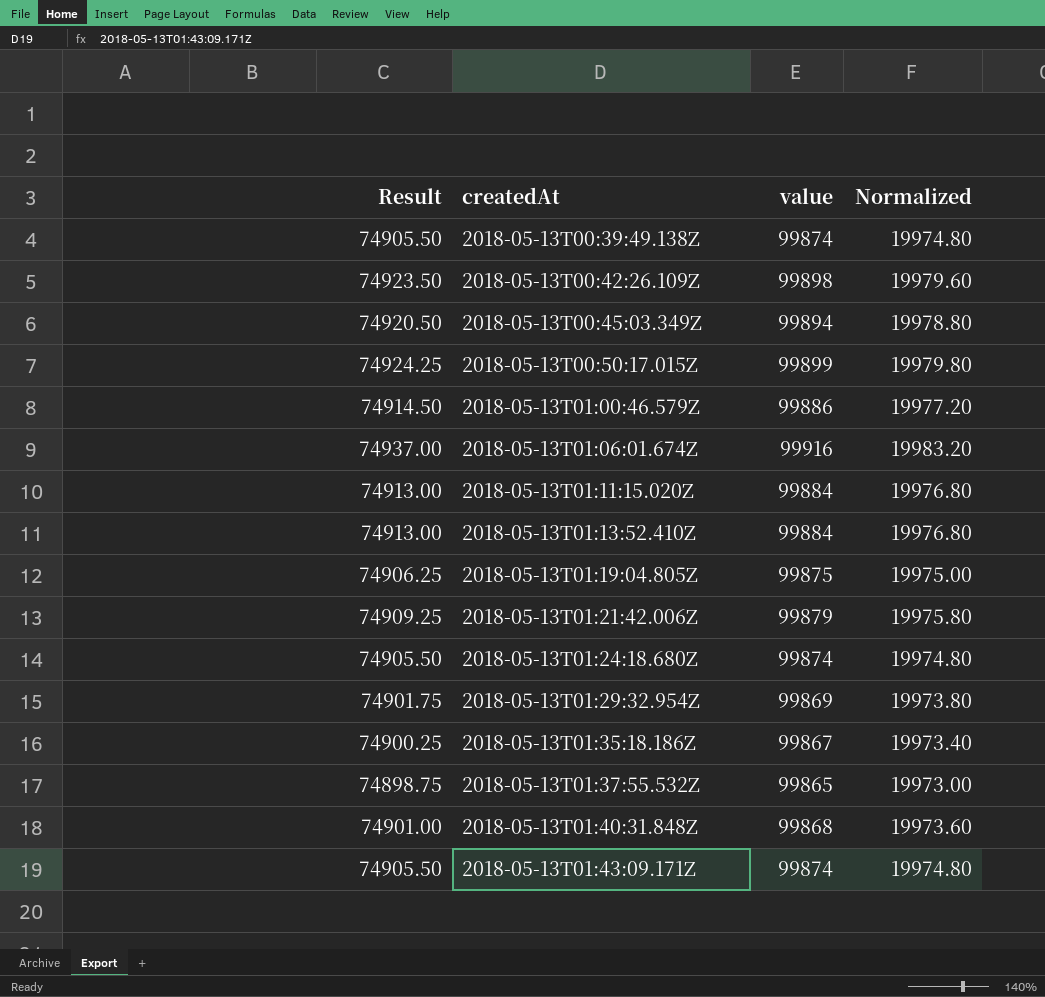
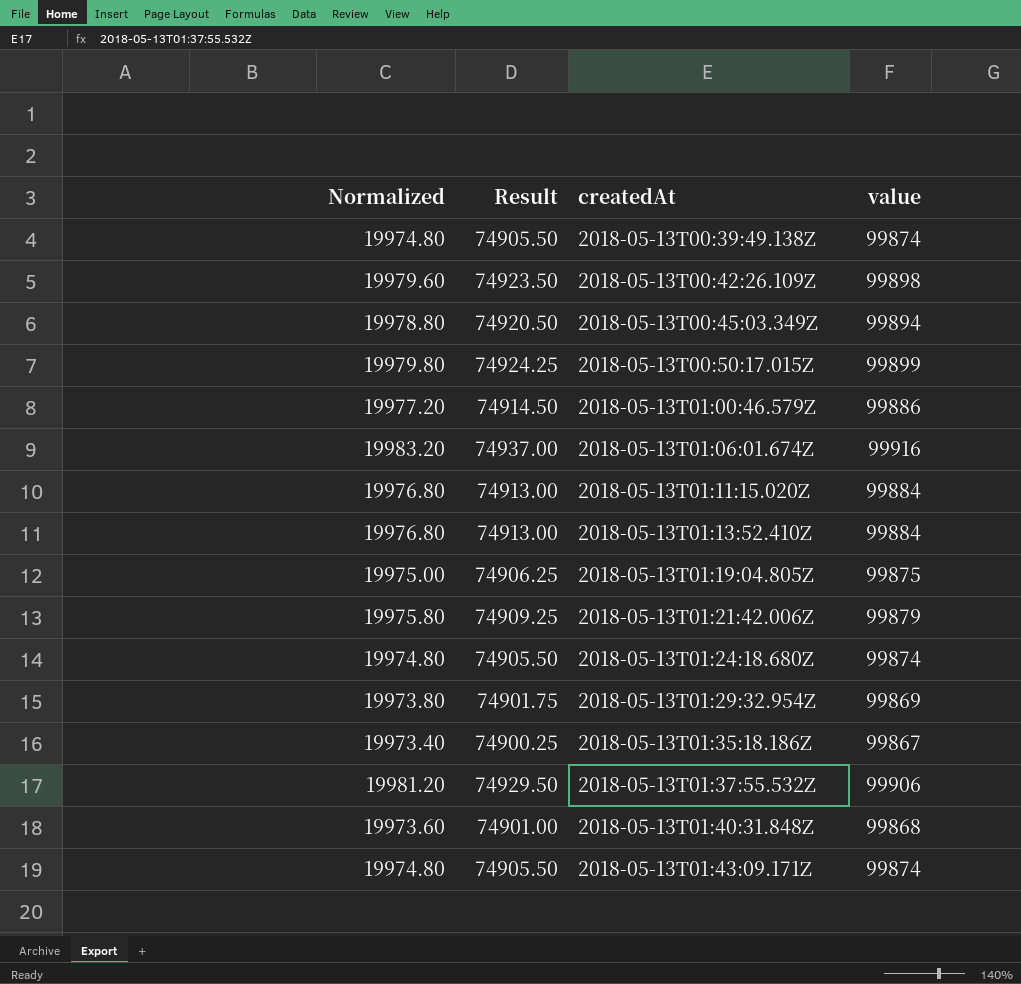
column Normalized | position: 4 -> 1
2018-05-13T01:37:55.532Z | Normalized: 19973.00 -> 19981.20
2018-05-13T01:37:55.532Z | Result: 74898.75 -> 74929.50
2018-05-13T01:37:55.532Z | value: 99865 -> 99906

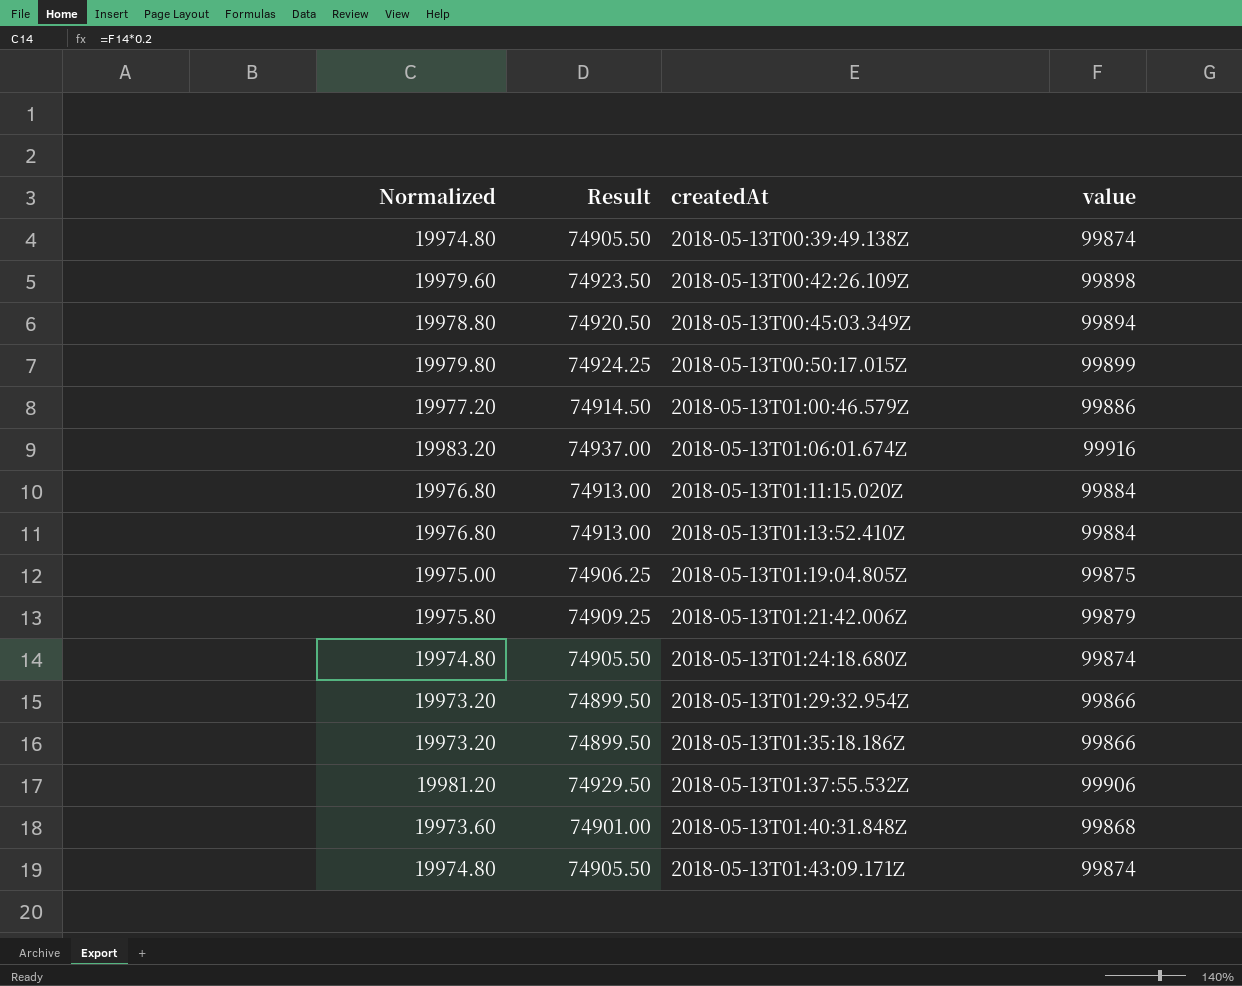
2018-05-13T01:29:32.954Z | Normalized: 19973.80 -> 19973.20
2018-05-13T01:29:32.954Z | Result: 74901.75 -> 74899.50
2018-05-13T01:29:32.954Z | value: 99869 -> 99866
2018-05-13T01:35:18.186Z | Normalized: 19973.40 -> 19973.20
2018-05-13T01:35:18.186Z | Result: 74900.25 -> 74899.50
2018-05-13T01:35:18.186Z | value: 99867 -> 99866

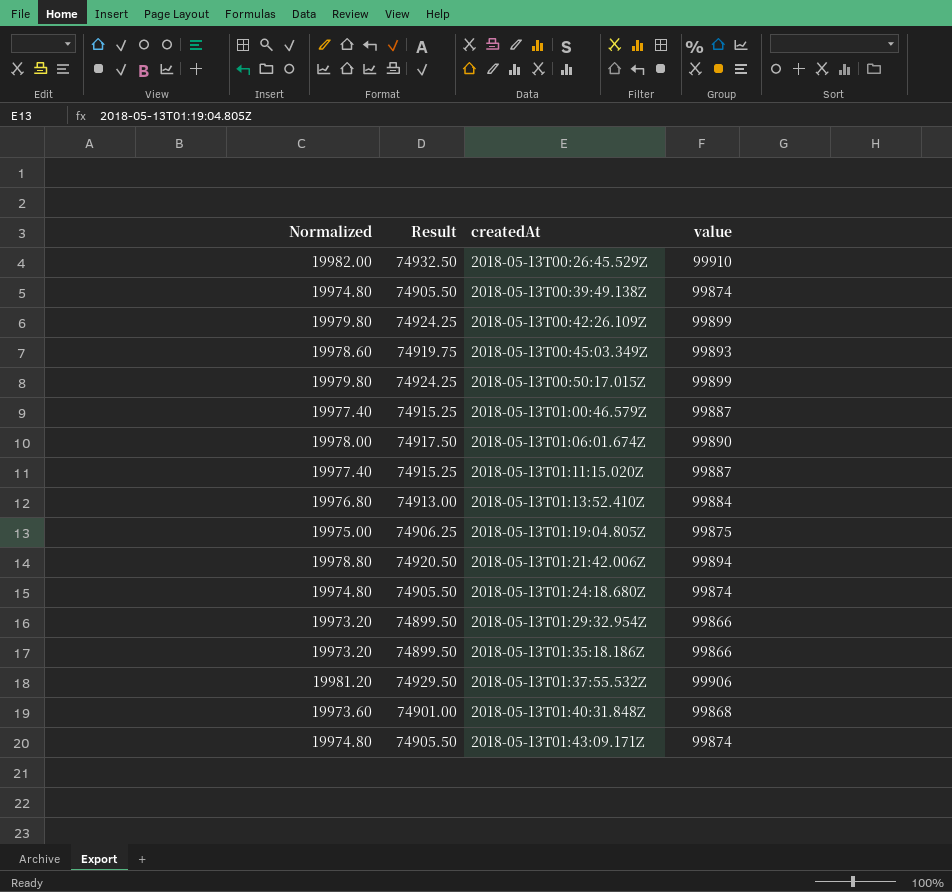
row 2018-05-13T00:26:45.529Z: none -> 19982.00 | 74932.50 | 99910
2018-05-13T00:42:26.109Z | Normalized: 19979.60 -> 19979.80
2018-05-13T00:42:26.109Z | Result: 74923.50 -> 74924.25
2018-05-13T00:42:26.109Z | value: 99898 -> 99899
2018-05-13T00:45:03.349Z | Normalized: 19978.80 -> 19978.60
2018-05-13T00:45:03.349Z | Result: 74920.50 -> 74919.75
2018-05-13T00:45:03.349Z | value: 99894 -> 99893
2018-05-13T01:00:46.579Z | Normalized: 19977.20 -> 19977.40
2018-05-13T01:00:46.579Z | Result: 74914.50 -> 74915.25
2018-05-13T01:00:46.579Z | value: 99886 -> 99887
2018-05-13T01:06:01.674Z | Normalized: 19983.20 -> 19978.00
2018-05-13T01:06:01.674Z | Result: 74937.00 -> 74917.50
2018-05-13T01:06:01.674Z | value: 99916 -> 99890
2018-05-13T01:11:15.020Z | Normalized: 19976.80 -> 19977.40
2018-05-13T01:11:15.020Z | Result: 74913.00 -> 74915.25
2018-05-13T01:11:15.020Z | value: 99884 -> 99887
2018-05-13T01:21:42.006Z | Normalized: 19975.80 -> 19978.80
2018-05-13T01:21:42.006Z | Result: 74909.25 -> 74920.50
2018-05-13T01:21:42.006Z | value: 99879 -> 99894

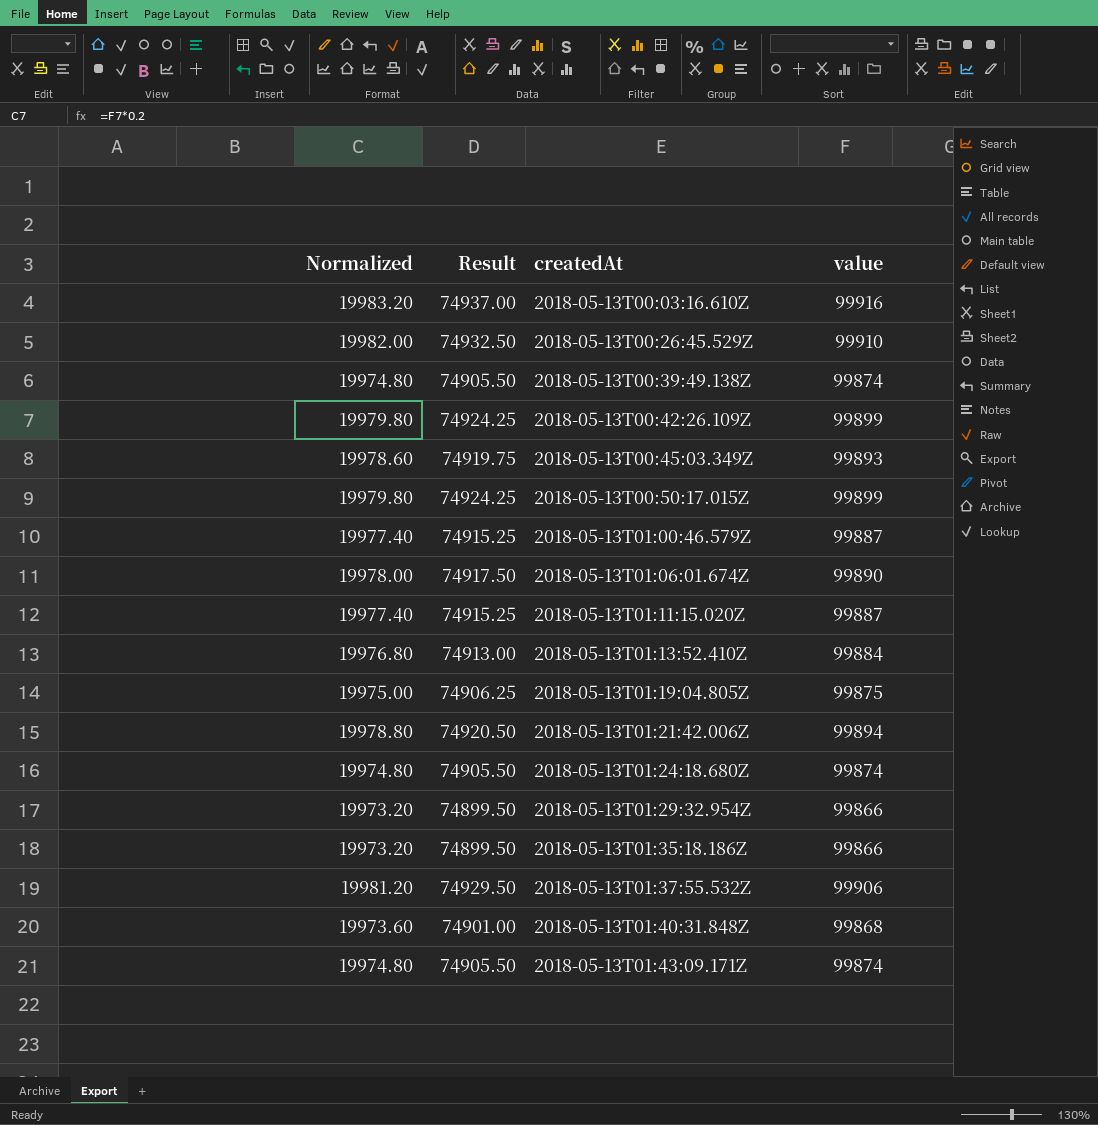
row 2018-05-13T00:03:16.610Z: none -> 19983.20 | 74937.00 | 99916

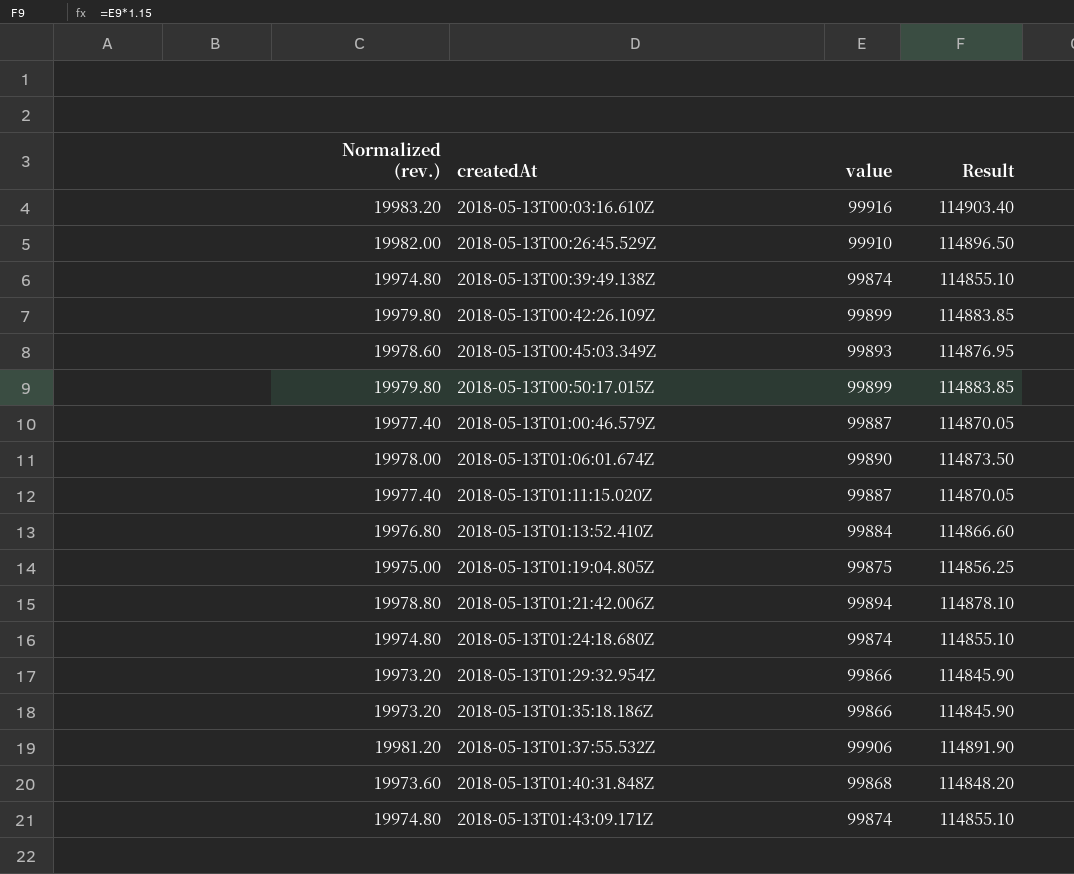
column name: Normalized -> Normalized (rev.)
column Result | formula: [value] * 0.75 -> [value] * 1.15
column Result | position: 2 -> 4

